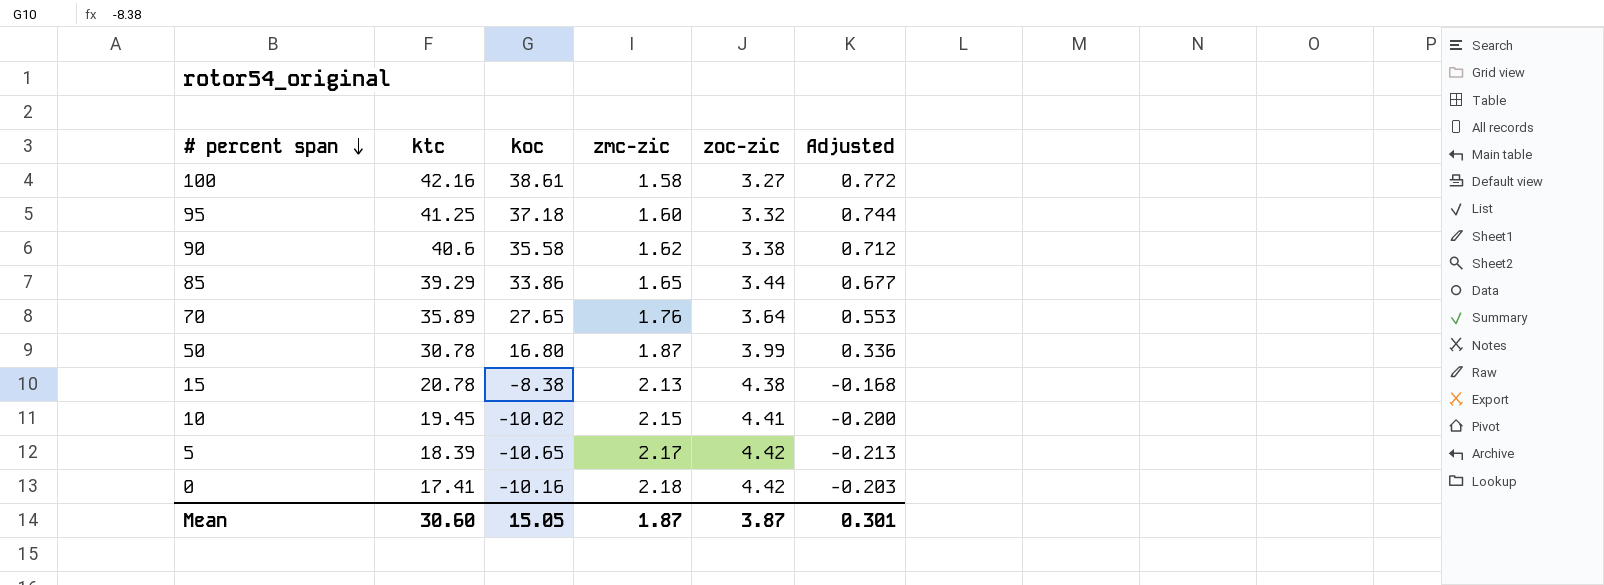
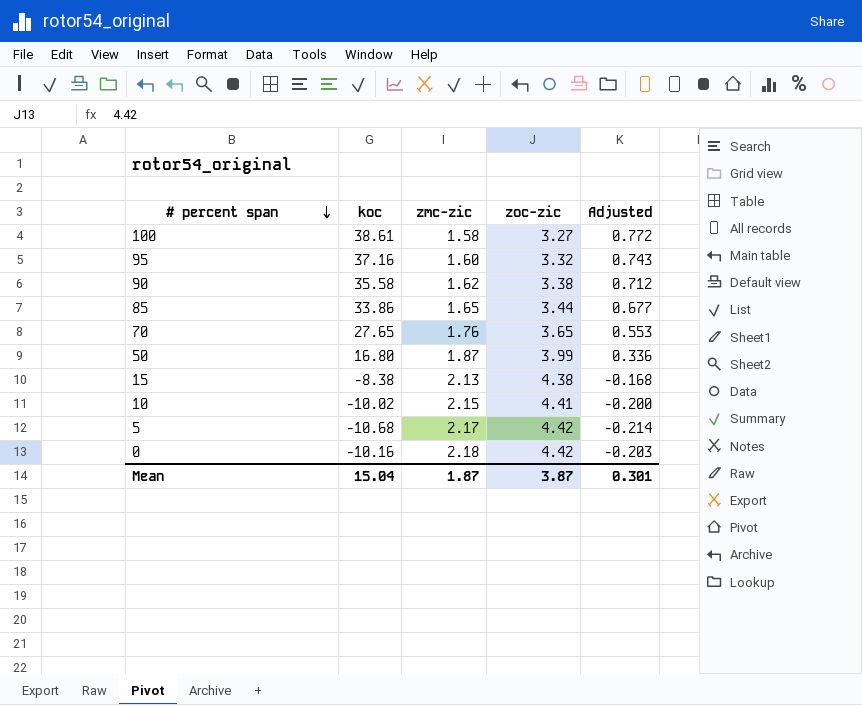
column ktc | position: 2 -> none
95 | koc: 37.18 -> 37.16
95 | Adjusted: 0.744 -> 0.743
70 | zoc-zic: 3.64 -> 3.65
5 | koc: -10.65 -> -10.68
5 | Adjusted: -0.213 -> -0.214
Mean | koc: 15.05 -> 15.04

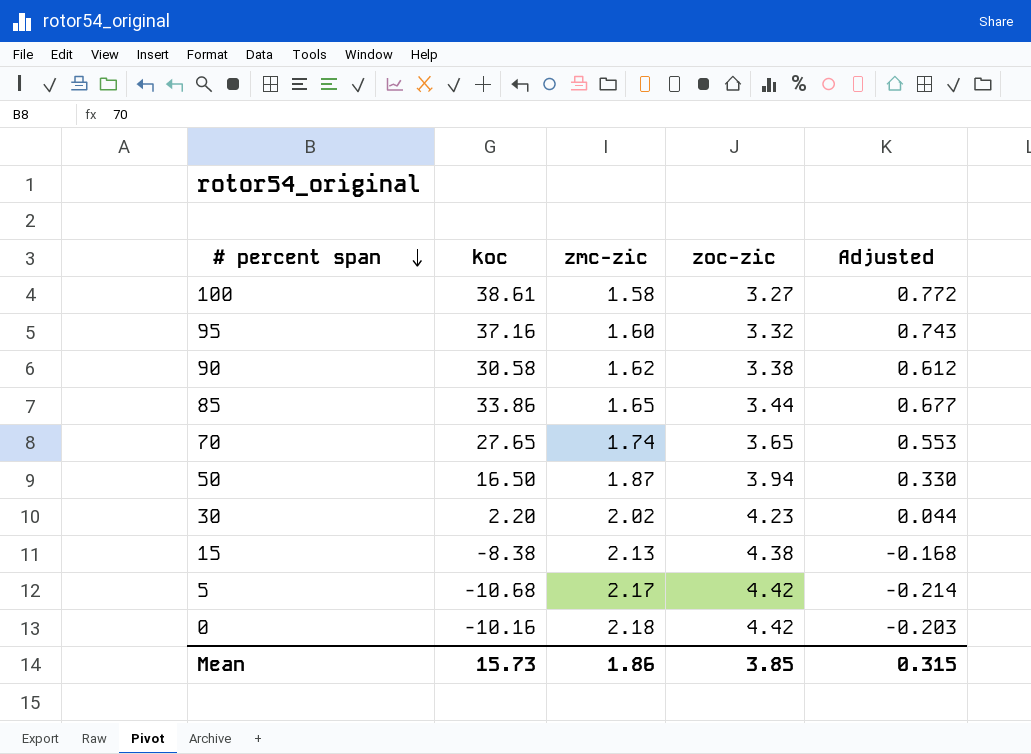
row 10: -10.02 | 2.15 | 4.41 | -0.200 -> none
90 | koc: 35.58 -> 30.58
90 | Adjusted: 0.712 -> 0.612
70 | zmc-zic: 1.76 -> 1.74
50 | koc: 16.80 -> 16.50
50 | zoc-zic: 3.99 -> 3.94
50 | Adjusted: 0.336 -> 0.330
row 30: none -> 2.20 | 2.02 | 4.23 | 0.044
Mean | koc: 15.04 -> 15.73
Mean | zmc-zic: 1.87 -> 1.86
Mean | zoc-zic: 3.87 -> 3.85
Mean | Adjusted: 0.301 -> 0.315

